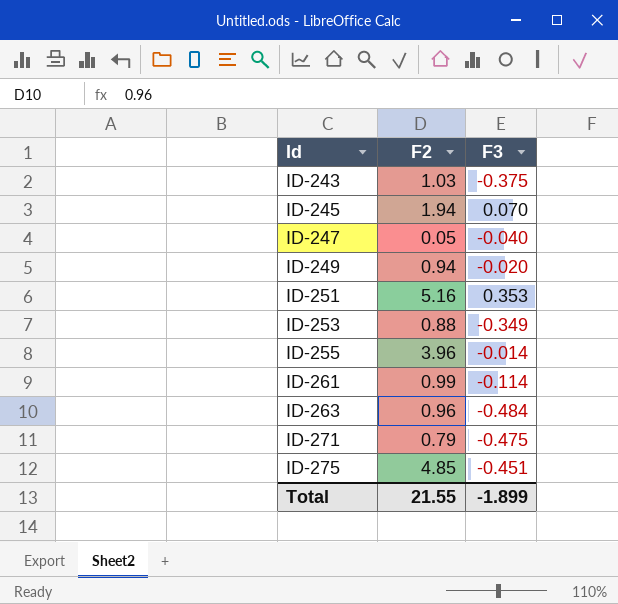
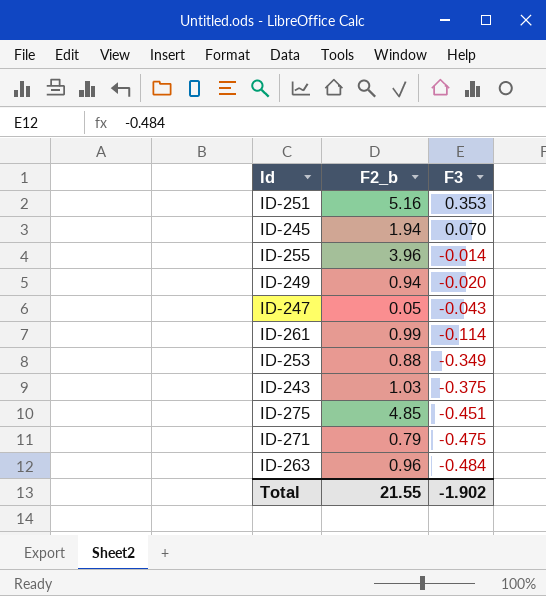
row order: Id ascending -> F3 descending
column name: F2 -> F2_b
ID-247 | F3: -0.040 -> -0.043
Total | F3: -1.899 -> -1.902

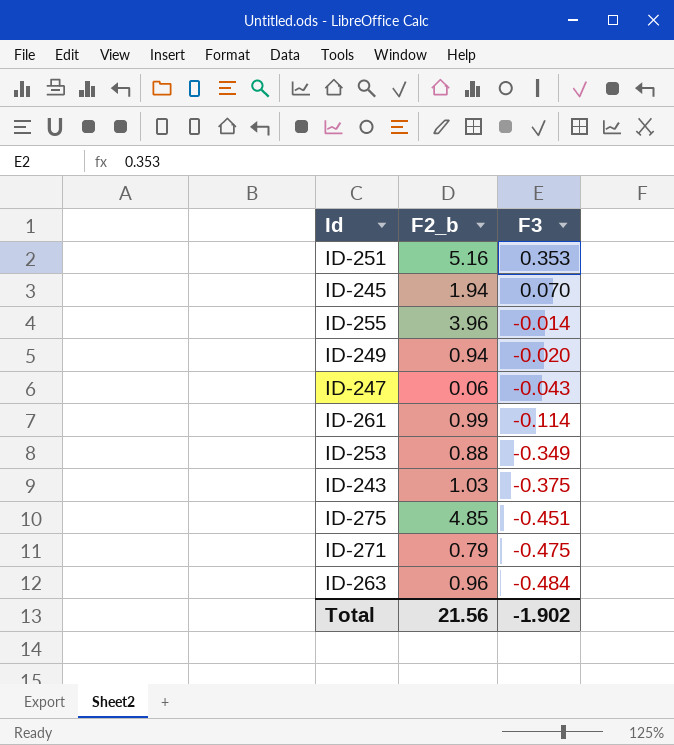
ID-247 | F2_b: 0.05 -> 0.06
Total | F2_b: 21.55 -> 21.56

